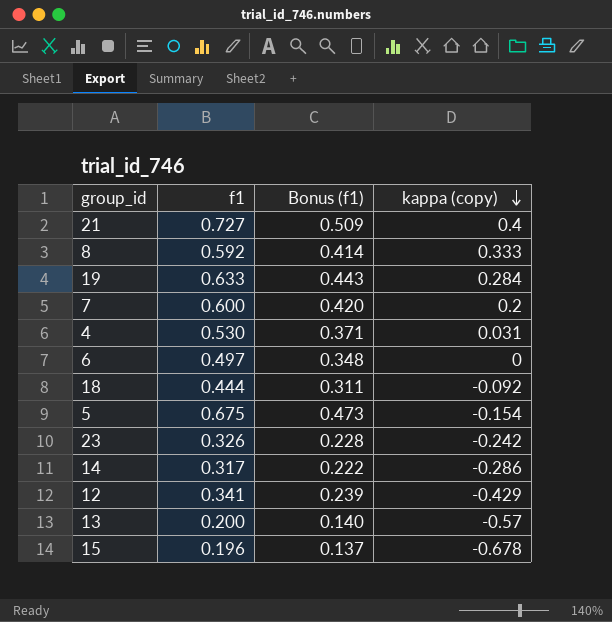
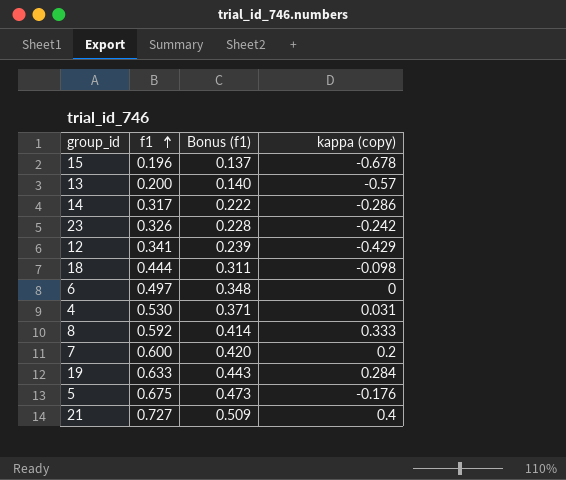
row order: kappa (copy) descending -> f1 ascending
18 | kappa (copy): -0.092 -> -0.098
5 | kappa (copy): -0.154 -> -0.176

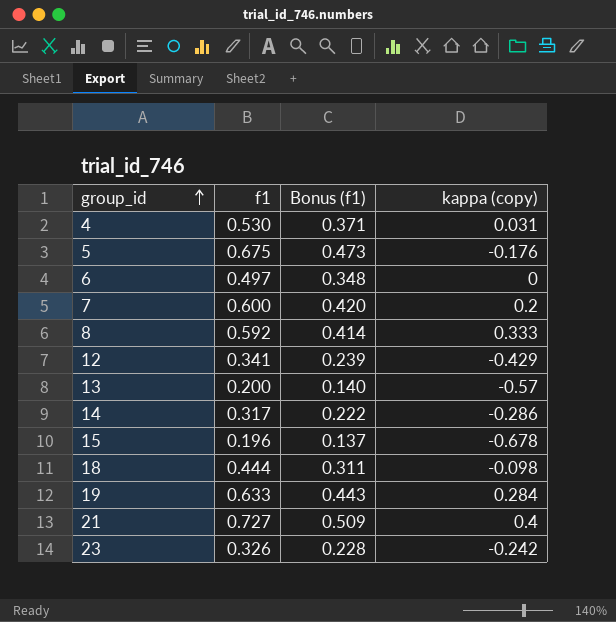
row order: f1 ascending -> group_id ascending

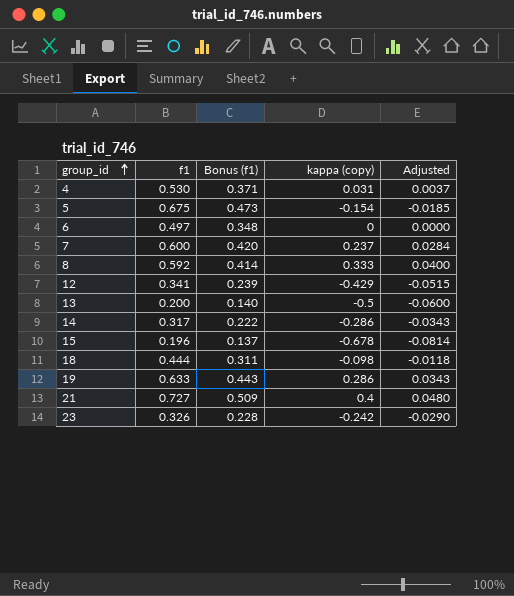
column Adjusted | formula: none -> [kappa (copy)] * 0.12
5 | kappa (copy): -0.176 -> -0.154
7 | kappa (copy): 0.2 -> 0.237
13 | kappa (copy): -0.57 -> -0.5
19 | kappa (copy): 0.284 -> 0.286

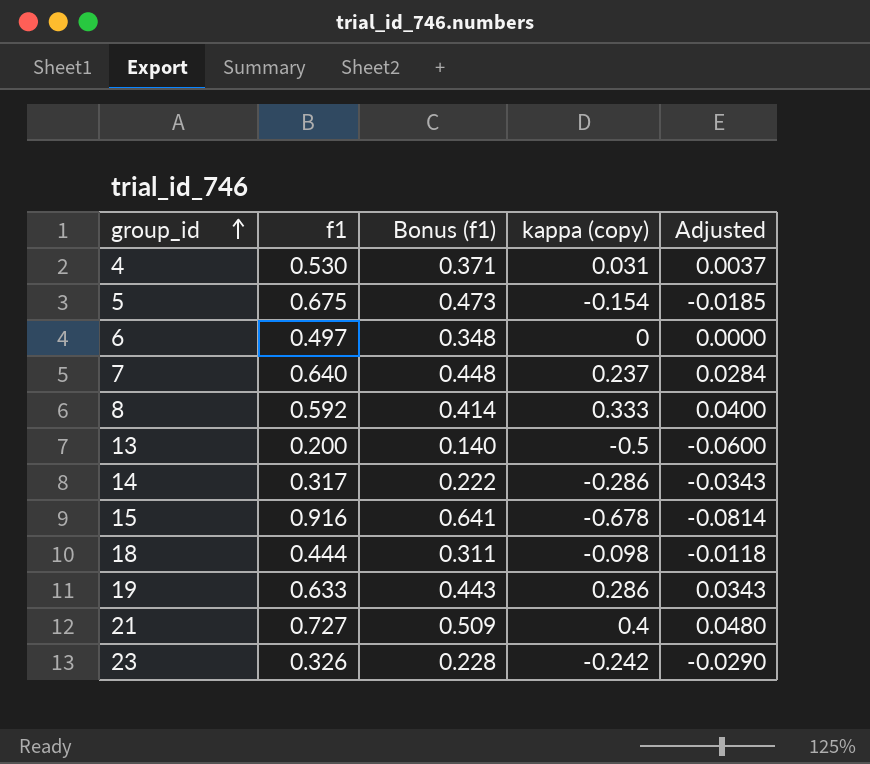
row 12: 0.341 | 0.239 | -0.429 | -0.0515 -> none
7 | f1: 0.600 -> 0.640
7 | Bonus (f1): 0.420 -> 0.448
15 | f1: 0.196 -> 0.916
15 | Bonus (f1): 0.137 -> 0.641

